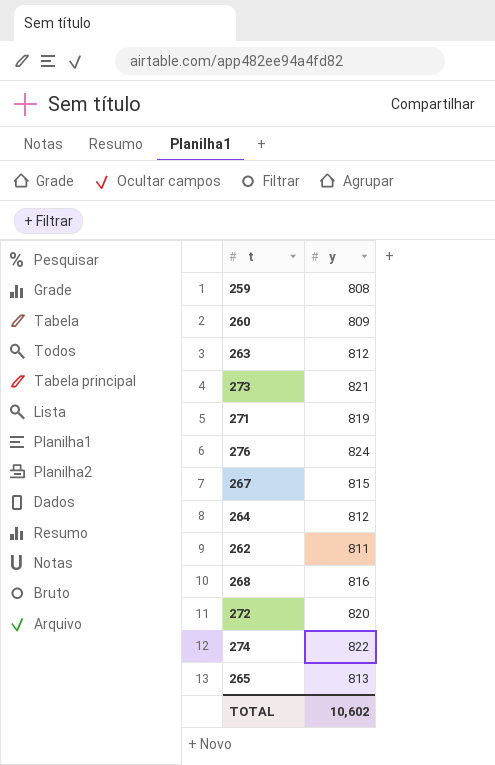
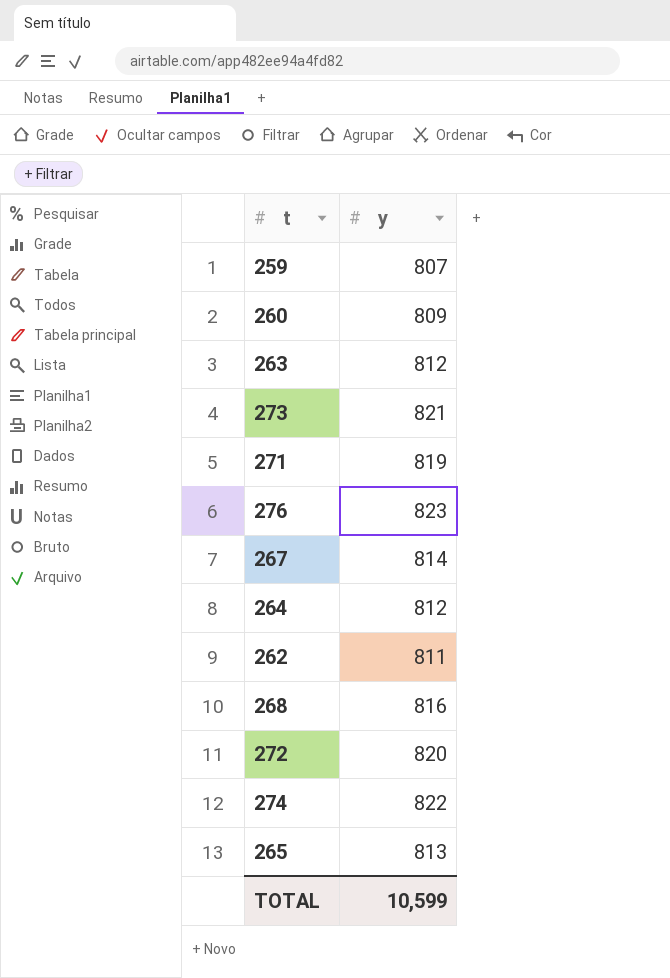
259 | y: 808 -> 807
276 | y: 824 -> 823
267 | y: 815 -> 814
TOTAL | y: 10,602 -> 10,599

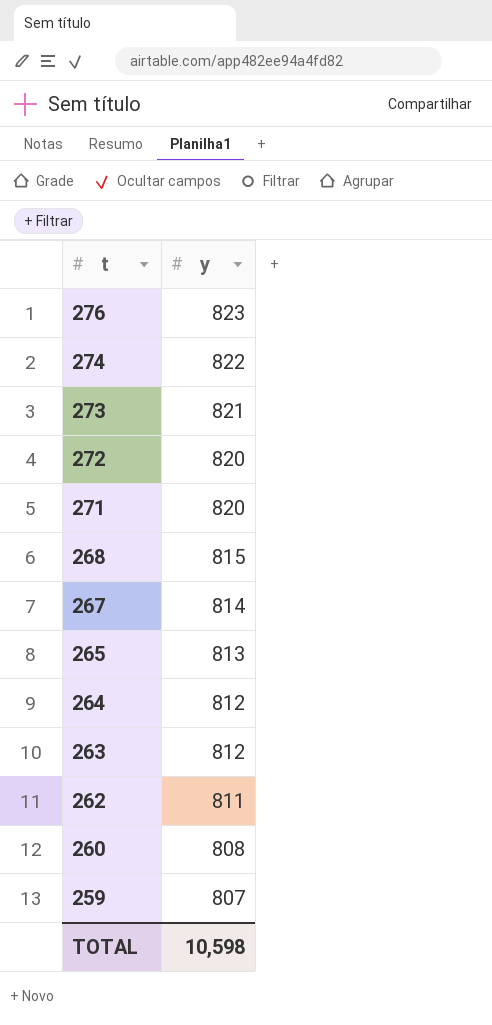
row order: none -> t descending
271 | y: 819 -> 820
268 | y: 816 -> 815
260 | y: 809 -> 808
TOTAL | y: 10,599 -> 10,598

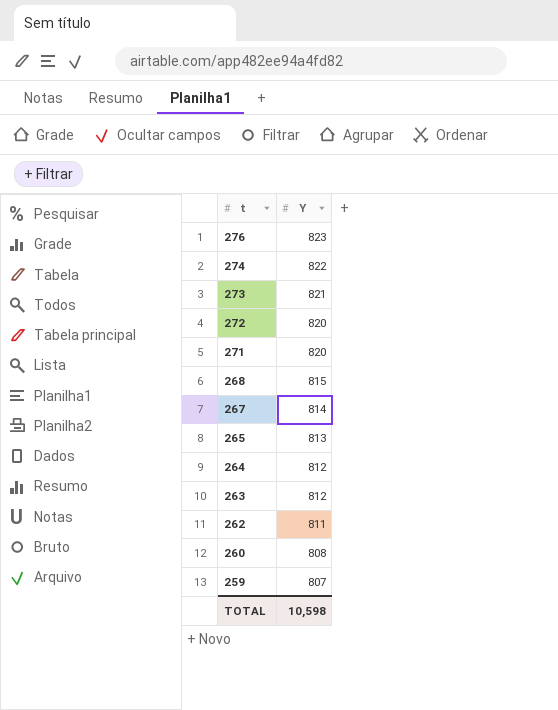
column name: y -> Y

